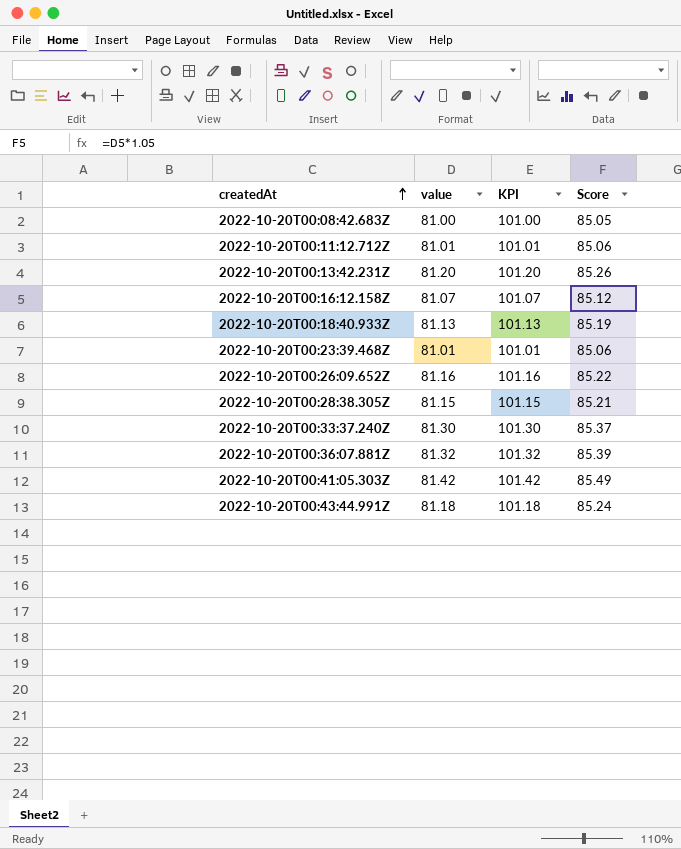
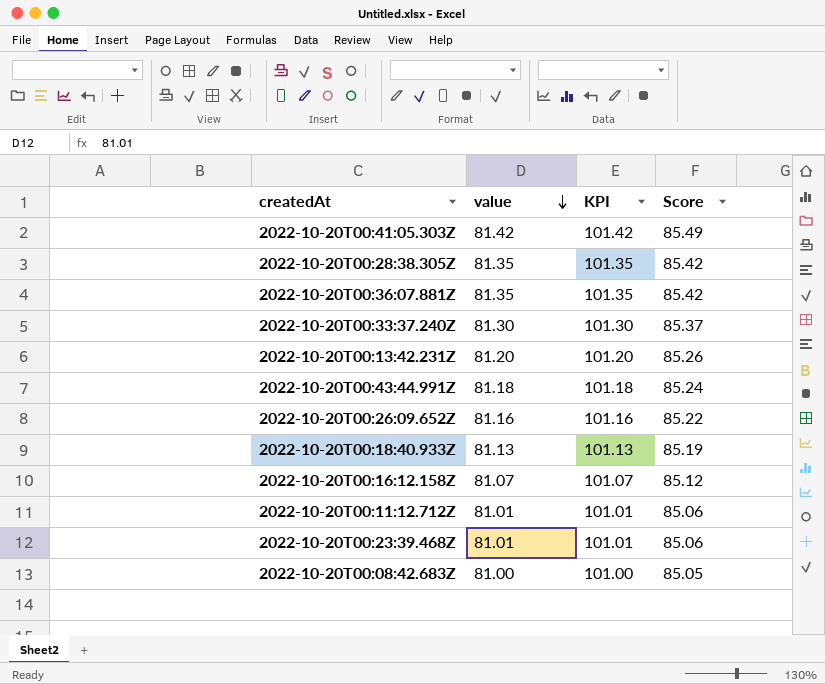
row order: createdAt ascending -> value descending
2022-10-20T00:28:38.305Z | value: 81.15 -> 81.35
2022-10-20T00:28:38.305Z | KPI: 101.15 -> 101.35
2022-10-20T00:28:38.305Z | Score: 85.21 -> 85.42
2022-10-20T00:36:07.881Z | value: 81.32 -> 81.35
2022-10-20T00:36:07.881Z | KPI: 101.32 -> 101.35
2022-10-20T00:36:07.881Z | Score: 85.39 -> 85.42

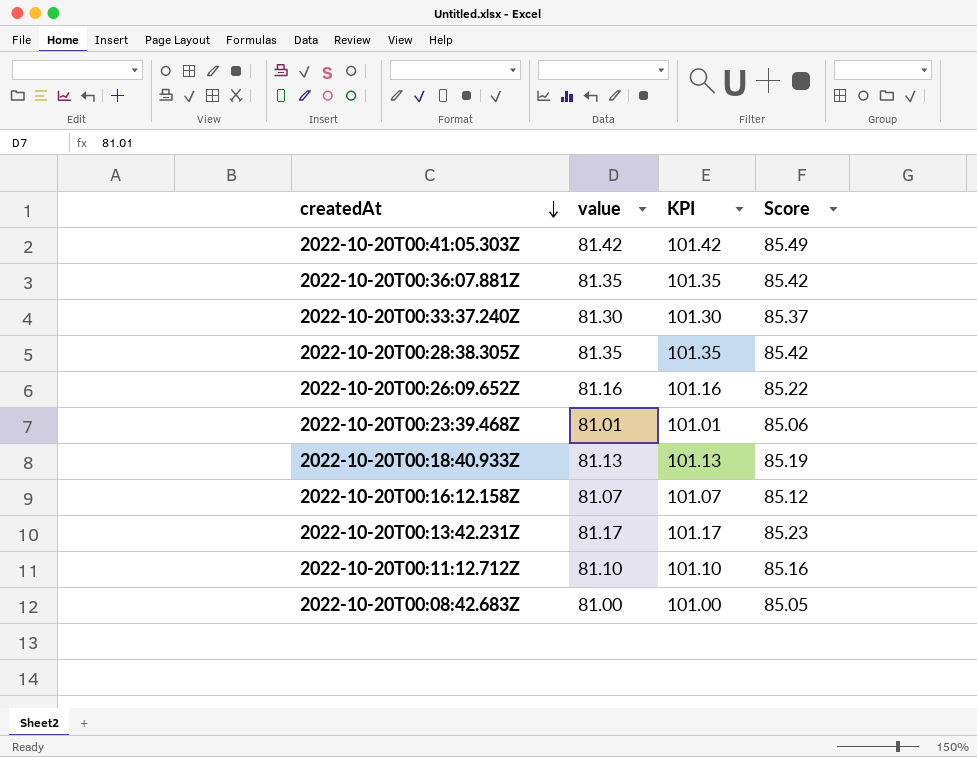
row order: value descending -> createdAt descending
row 2022-10-20T00:43:44.991Z: 81.18 | 101.18 | 85.24 -> none
2022-10-20T00:13:42.231Z | value: 81.20 -> 81.17
2022-10-20T00:13:42.231Z | KPI: 101.20 -> 101.17
2022-10-20T00:13:42.231Z | Score: 85.26 -> 85.23
2022-10-20T00:11:12.712Z | value: 81.01 -> 81.10
2022-10-20T00:11:12.712Z | KPI: 101.01 -> 101.10
2022-10-20T00:11:12.712Z | Score: 85.06 -> 85.16

